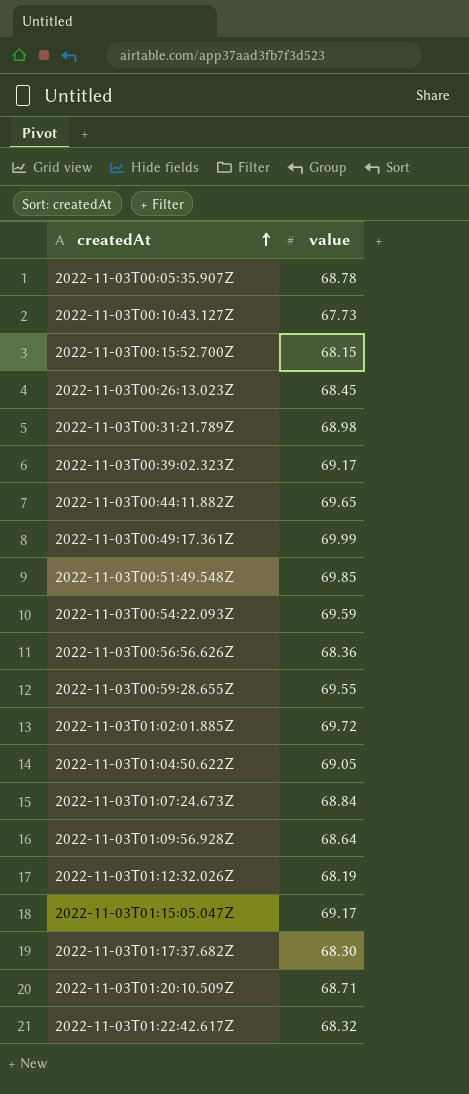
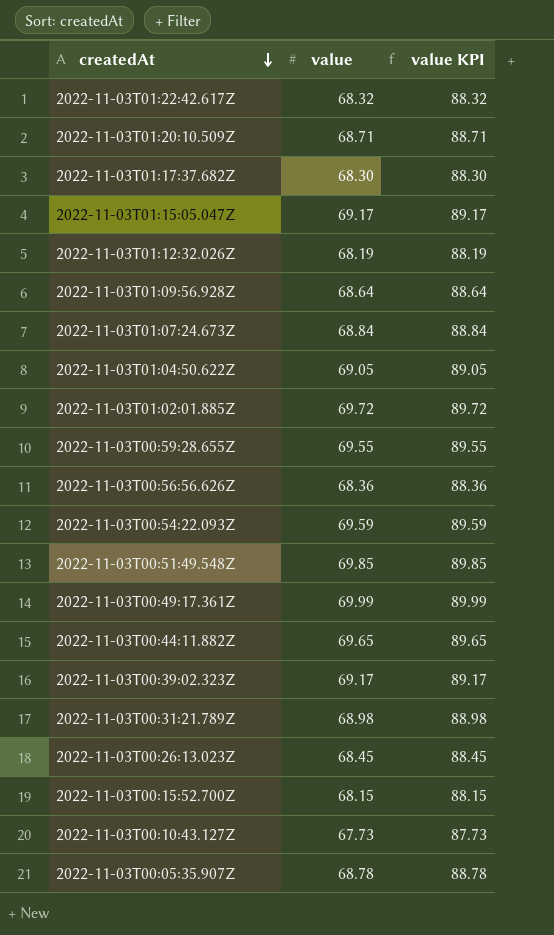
row order: createdAt ascending -> createdAt descending
column value KPI | formula: none -> [value] + 20

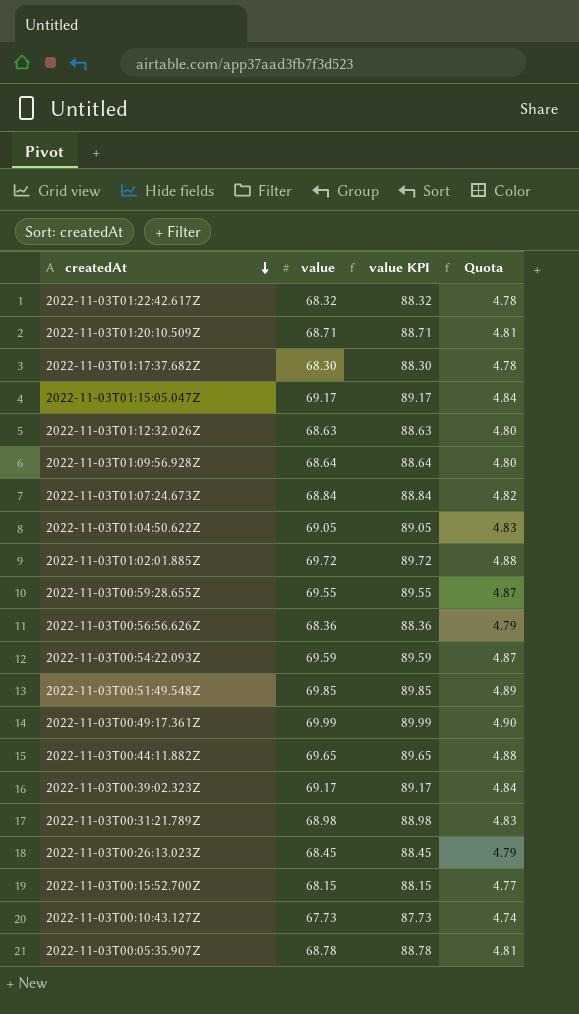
column Quota | formula: none -> [value] * 0.07
2022-11-03T01:12:32.026Z | value: 68.19 -> 68.63
2022-11-03T01:12:32.026Z | value KPI: 88.19 -> 88.63

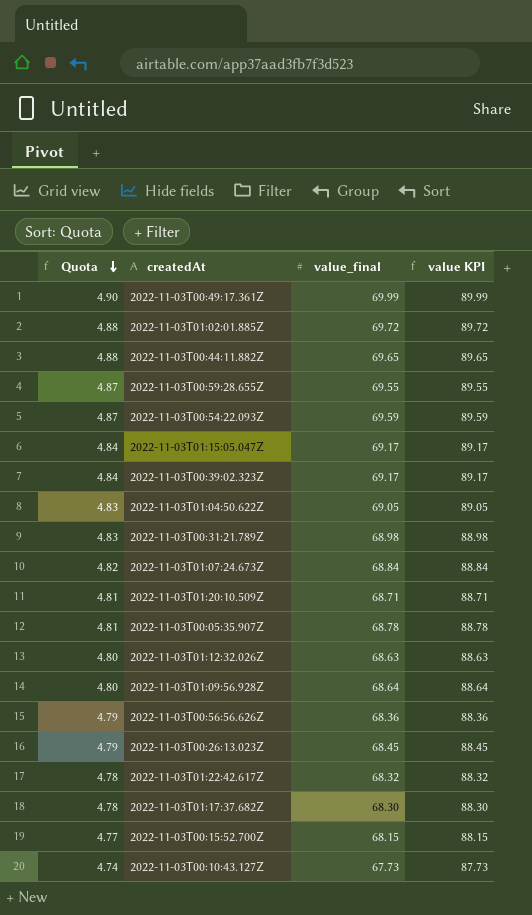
row order: createdAt descending -> Quota descending
column Quota | position: 4 -> 1
column name: value -> value_final
row 2022-11-03T00:51:49.548Z: 69.85 | 89.85 | 4.89 -> none

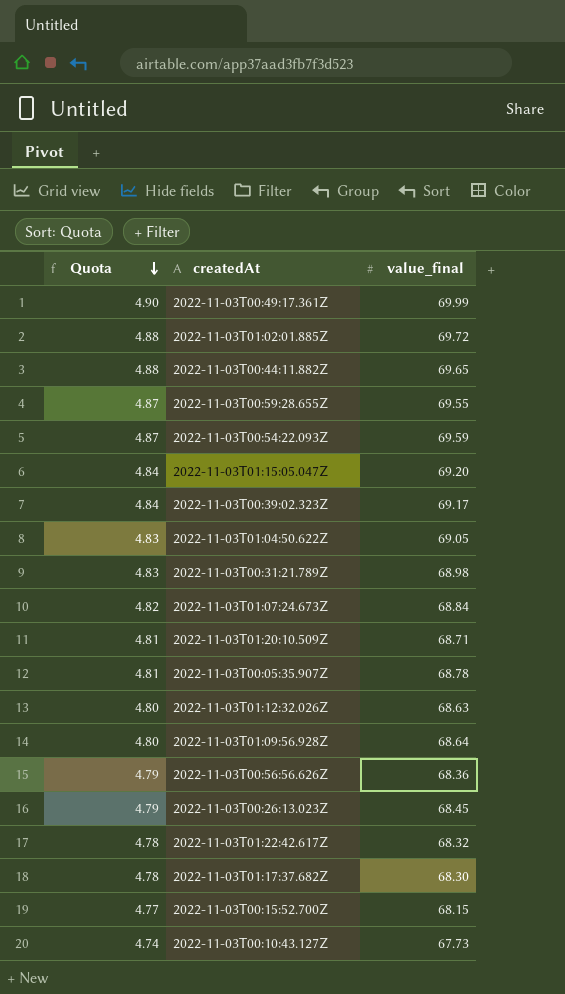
column value KPI | formula: [value_final] + 20 -> none
2022-11-03T01:15:05.047Z | value_final: 69.17 -> 69.20

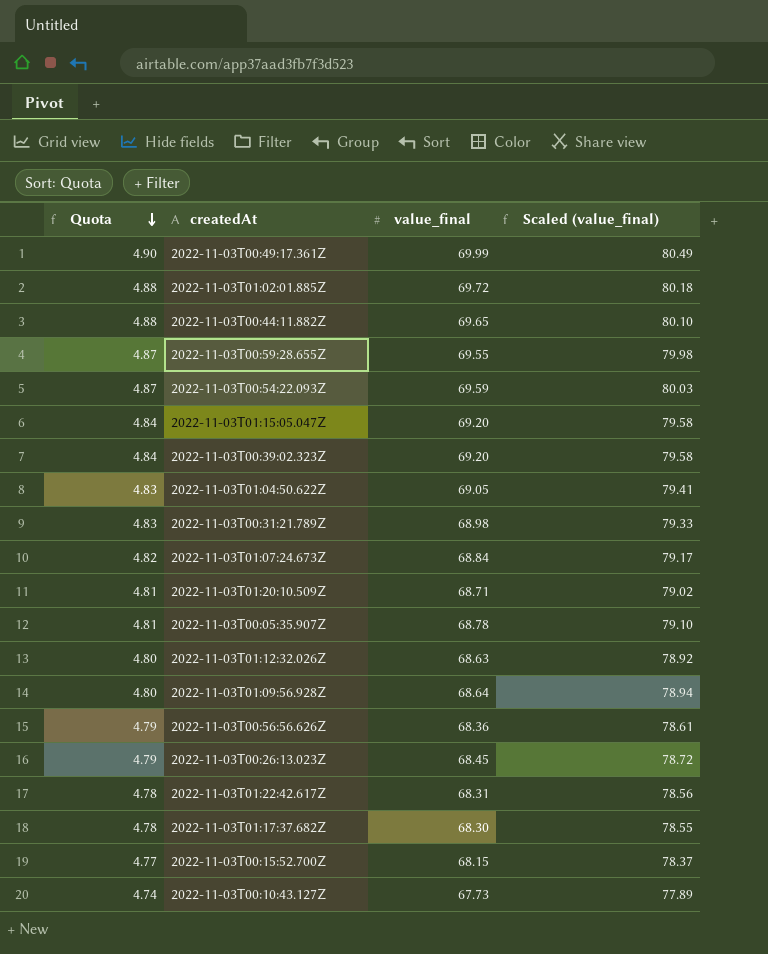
column Scaled (value_final) | formula: none -> [value_final] * 1.15
2022-11-03T00:39:02.323Z | value_final: 69.17 -> 69.20
2022-11-03T01:22:42.617Z | value_final: 68.32 -> 68.31

